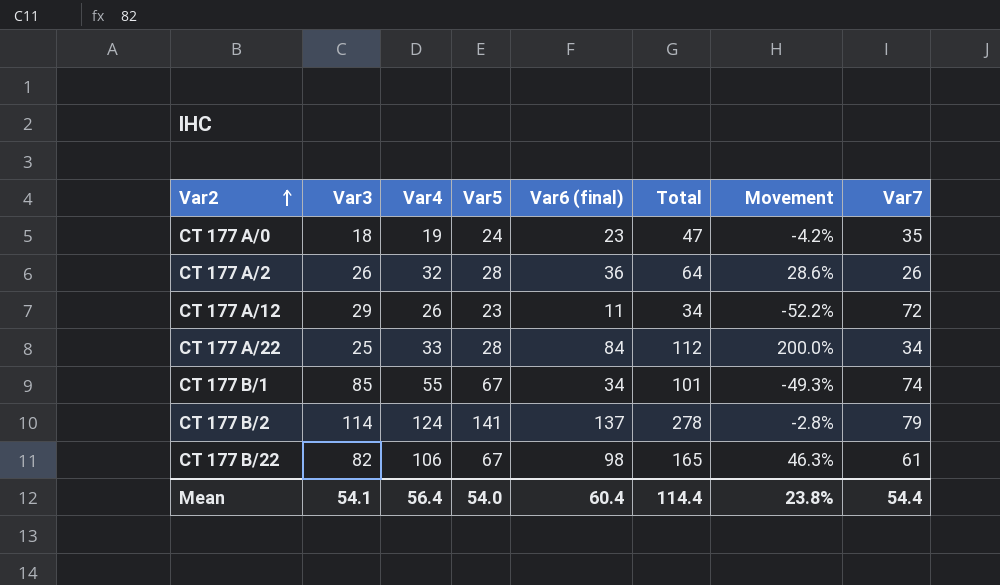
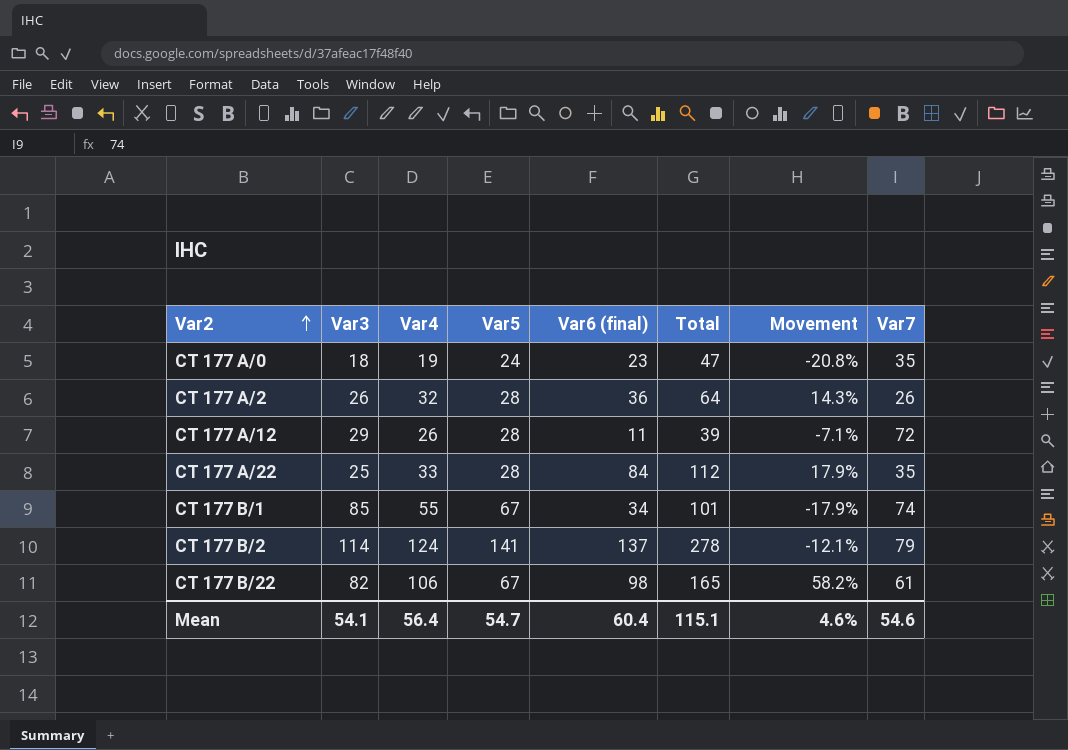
column Movement | formula: ([Var6 (final)] - [Var5]) / [Var5] -> ([Var4] - [Var5]) / [Var5]
CT 177 A/12 | Var5: 23 -> 28
CT 177 A/12 | Total: 34 -> 39
CT 177 A/22 | Var7: 34 -> 35
Mean | Var5: 54.0 -> 54.7
Mean | Total: 114.4 -> 115.1
Mean | Movement: 23.8% -> 4.6%
Mean | Var7: 54.4 -> 54.6

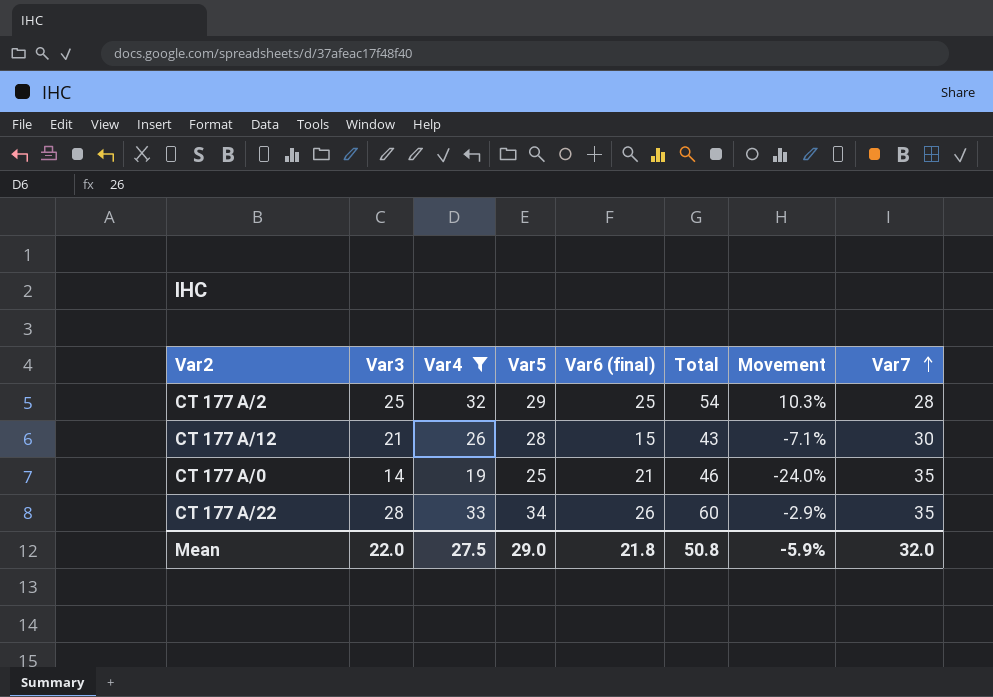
filter: none -> Var4 <= 33
row order: Var2 ascending -> Var7 ascending
CT 177 A/2 | Var3: 26 -> 25
CT 177 A/2 | Var5: 28 -> 29
CT 177 A/2 | Var6 (final): 36 -> 25
CT 177 A/2 | Total: 64 -> 54
CT 177 A/2 | Movement: 14.3% -> 10.3%
CT 177 A/2 | Var7: 26 -> 28
CT 177 A/12 | Var3: 29 -> 21
CT 177 A/12 | Var6 (final): 11 -> 15
CT 177 A/12 | Total: 39 -> 43
CT 177 A/12 | Var7: 72 -> 30
CT 177 A/0 | Var3: 18 -> 14
CT 177 A/0 | Var5: 24 -> 25
CT 177 A/0 | Var6 (final): 23 -> 21
CT 177 A/0 | Total: 47 -> 46
CT 177 A/0 | Movement: -20.8% -> -24.0%
CT 177 A/22 | Var3: 25 -> 28
CT 177 A/22 | Var5: 28 -> 34
CT 177 A/22 | Var6 (final): 84 -> 26
CT 177 A/22 | Total: 112 -> 60
CT 177 A/22 | Movement: 17.9% -> -2.9%
Mean | Var3: 54.1 -> 22.0
Mean | Var4: 56.4 -> 27.5
Mean | Var5: 54.7 -> 29.0
Mean | Var6 (final): 60.4 -> 21.8
Mean | Total: 115.1 -> 50.8
Mean | Movement: 4.6% -> -5.9%
Mean | Var7: 54.6 -> 32.0

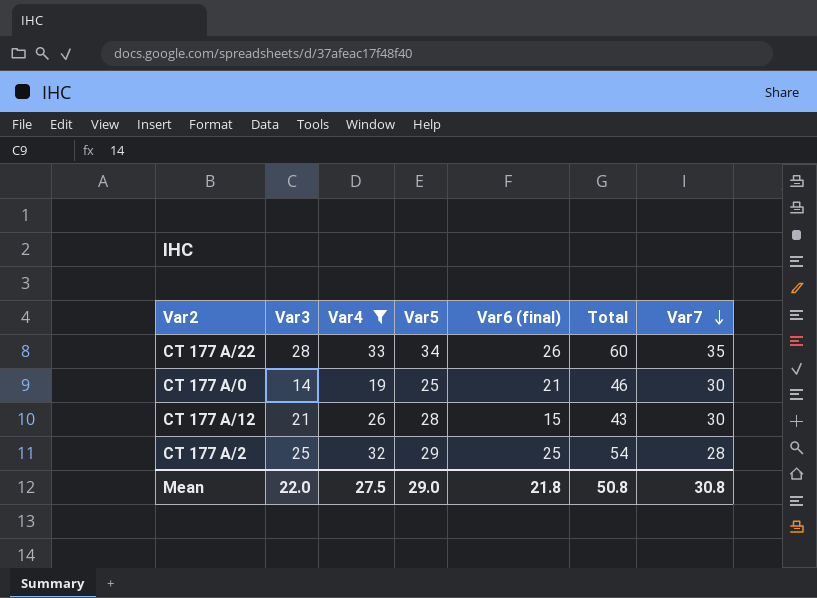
row order: Var7 ascending -> Var7 descending
column Movement | formula: ([Var4] - [Var5]) / [Var5] -> none
CT 177 A/0 | Var7: 35 -> 30
Mean | Var7: 32.0 -> 30.8

